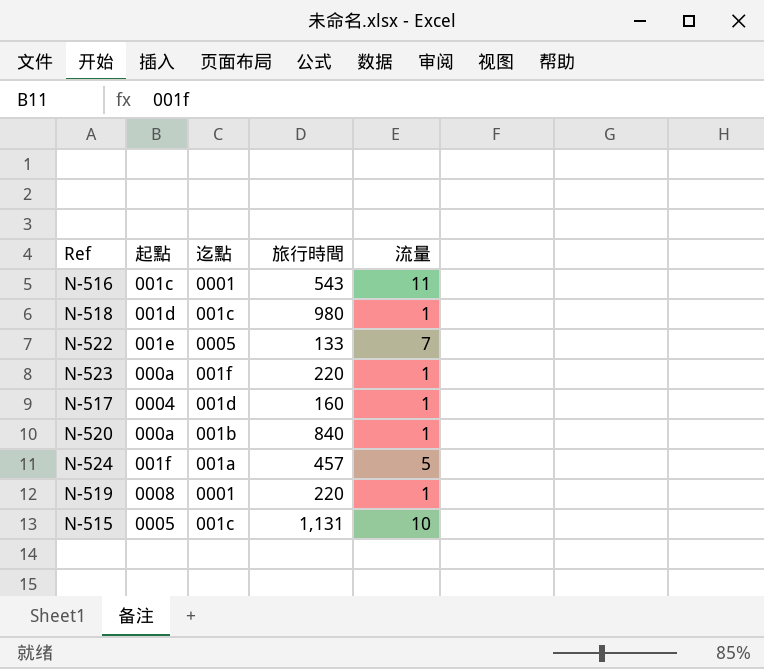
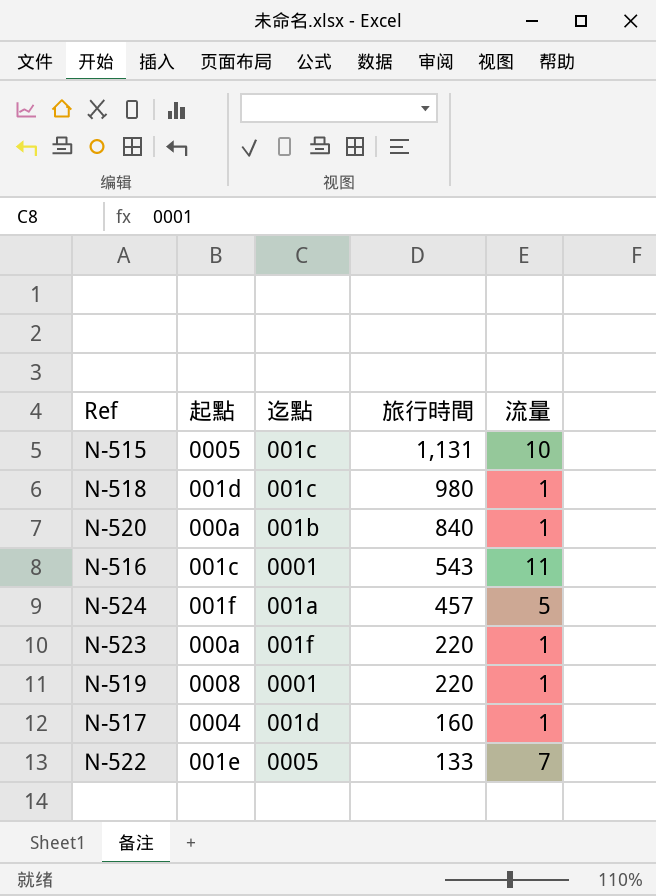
row order: none -> 旅行時間 descending

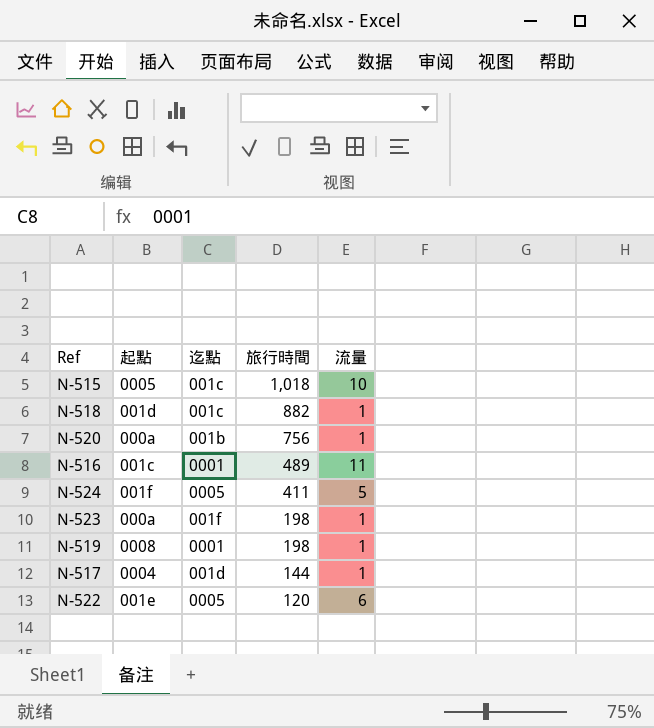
N-515 | 旅行時間: 1,131 -> 1,018
N-518 | 旅行時間: 980 -> 882
N-520 | 旅行時間: 840 -> 756
N-516 | 旅行時間: 543 -> 489
N-524 | 迄點: 001a -> 0005
N-524 | 旅行時間: 457 -> 411
N-523 | 旅行時間: 220 -> 198
N-519 | 旅行時間: 220 -> 198
N-517 | 旅行時間: 160 -> 144
N-522 | 旅行時間: 133 -> 120
N-522 | 流量: 7 -> 6

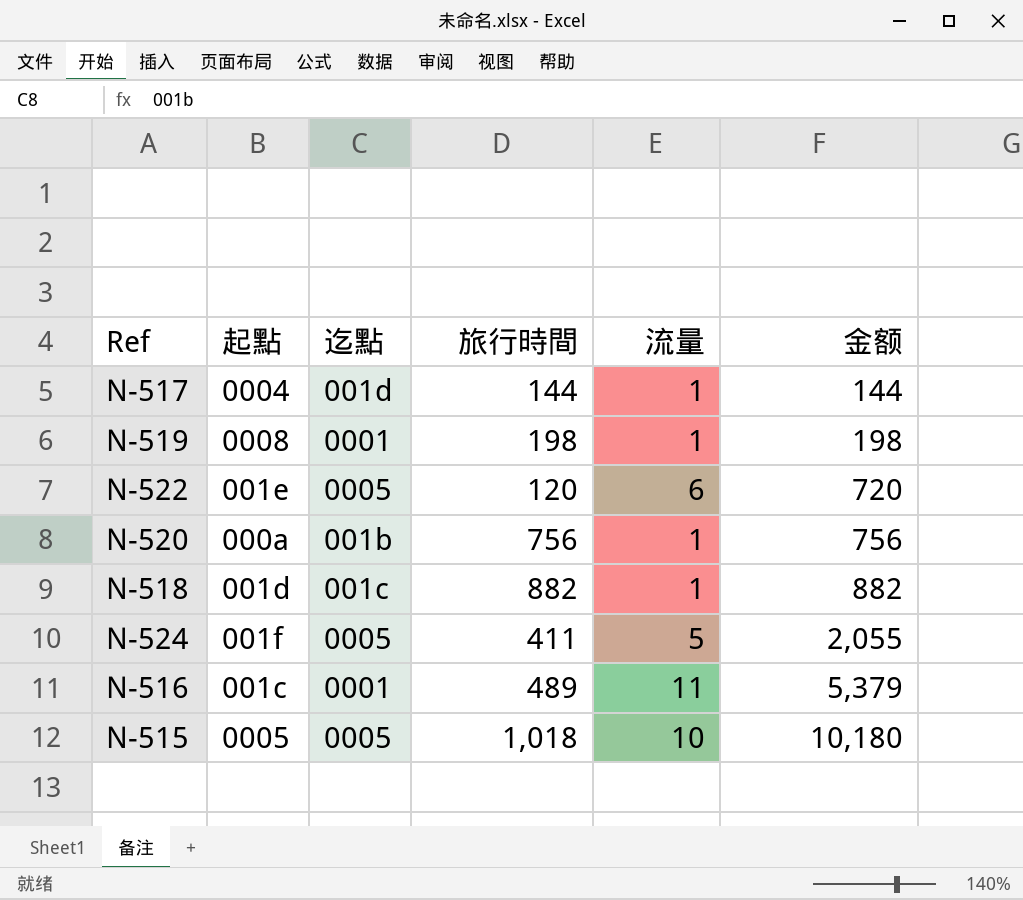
row order: 旅行時間 descending -> 金额 ascending
column 金额 | formula: none -> [旅行時間] * [流量]
row N-523: 000a | 001f | 198 | 1 -> none
N-515 | 迄點: 001c -> 0005

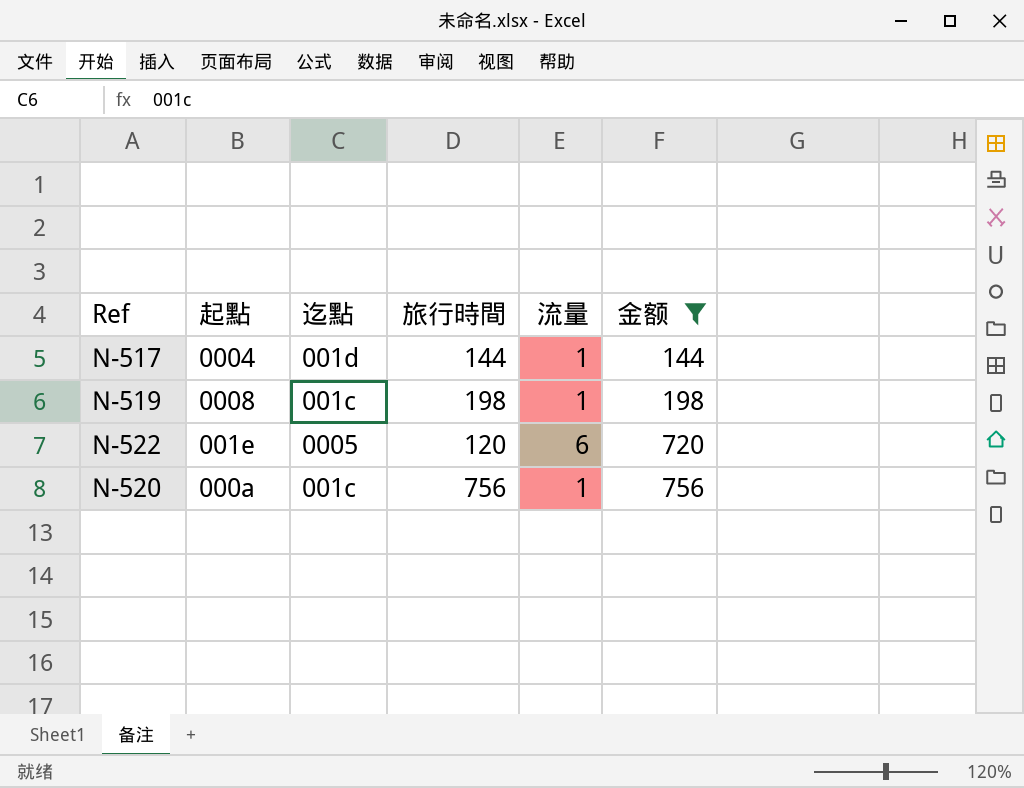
filter: none -> 金额 <= 756
N-519 | 迄點: 0001 -> 001c
N-520 | 迄點: 001b -> 001c

